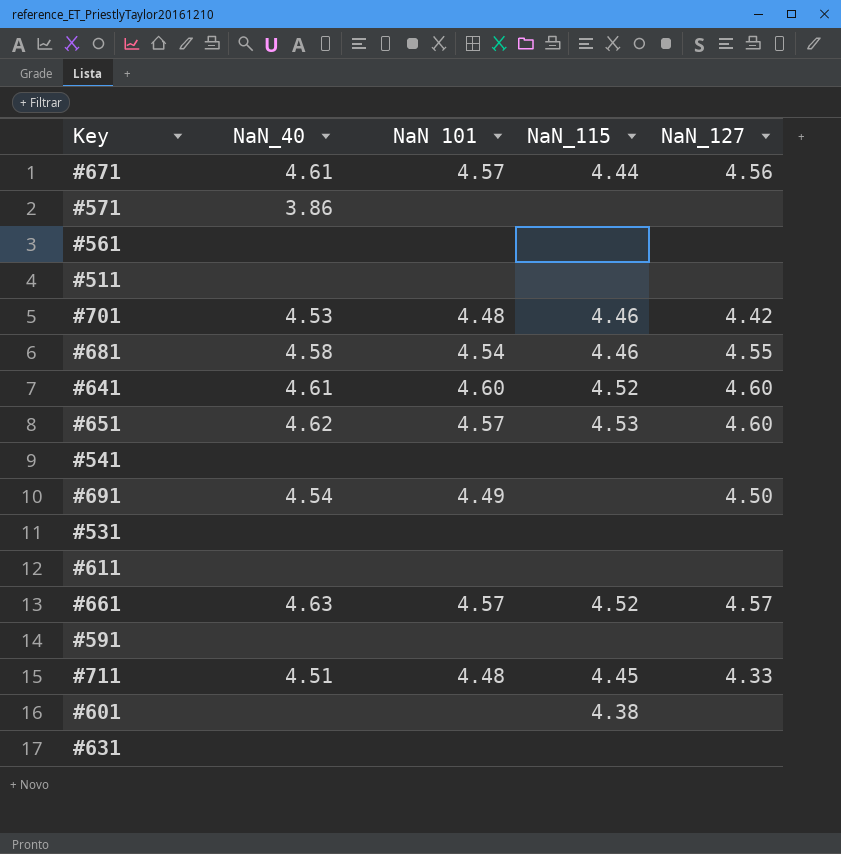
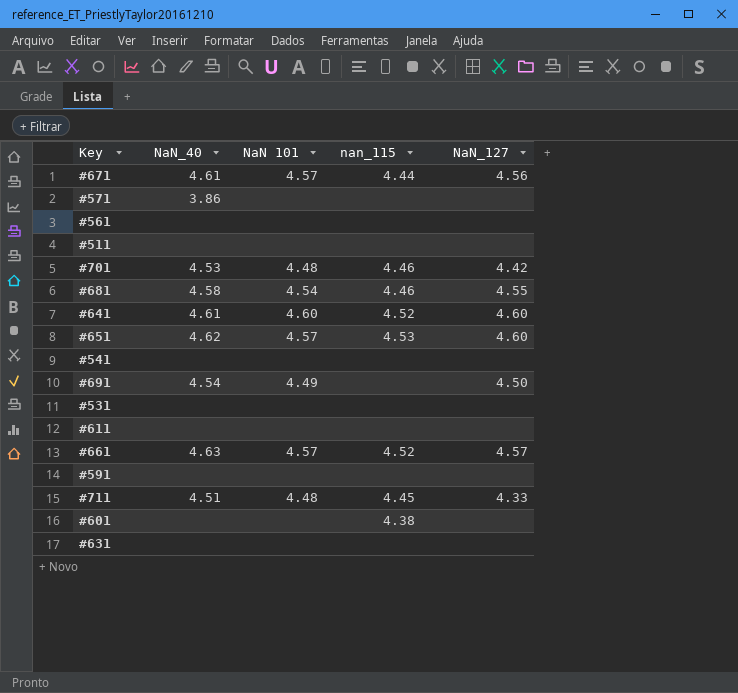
column name: NaN_115 -> nan_115

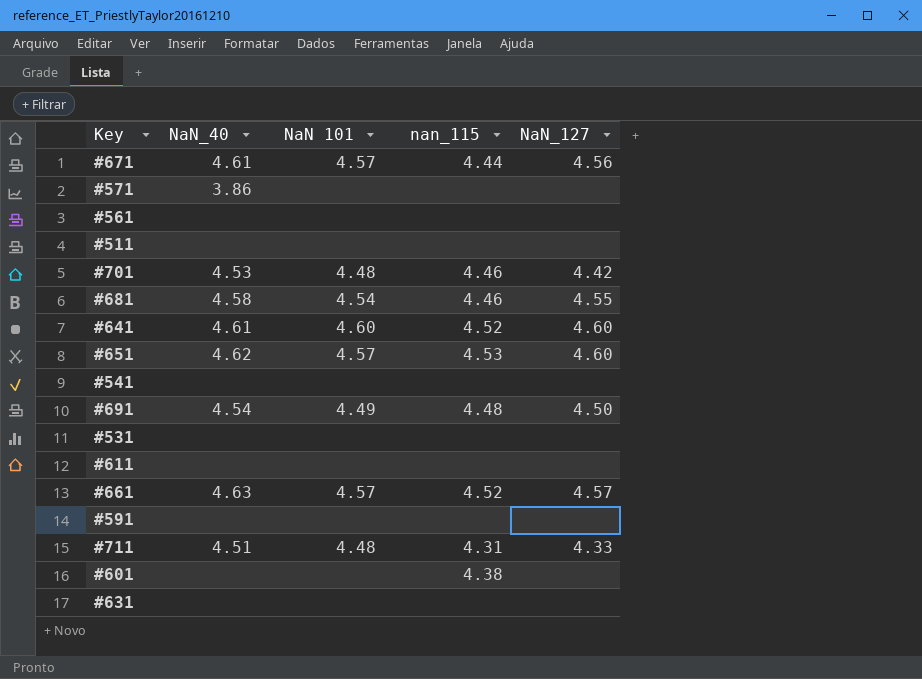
#691 | nan_115: none -> 4.48
#711 | nan_115: 4.45 -> 4.31

